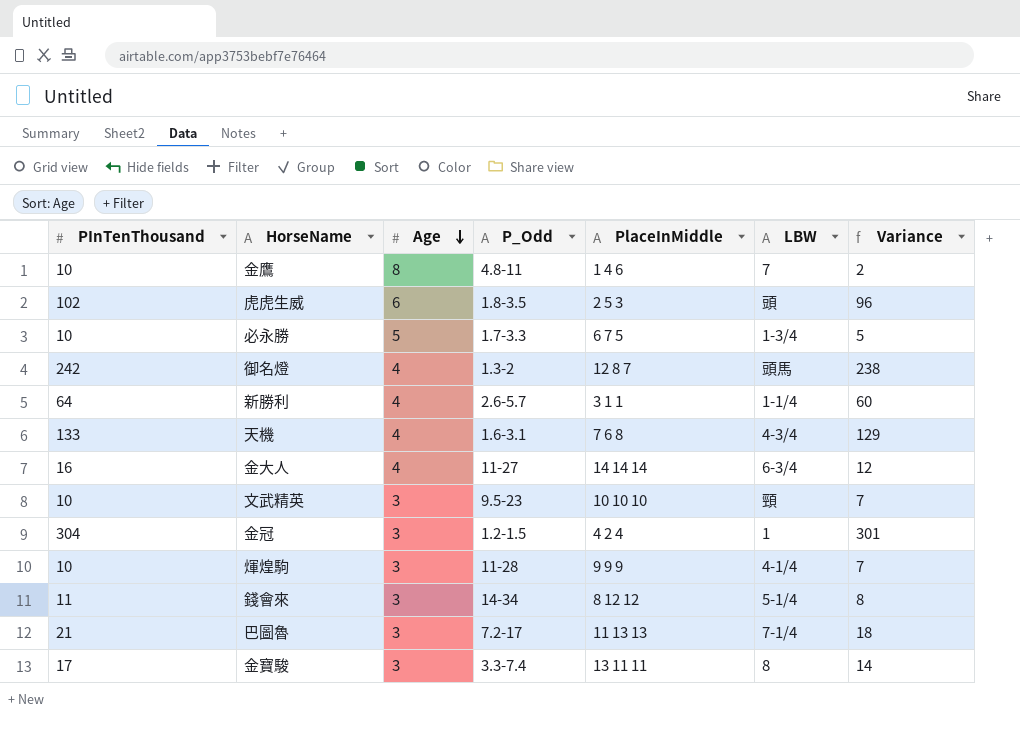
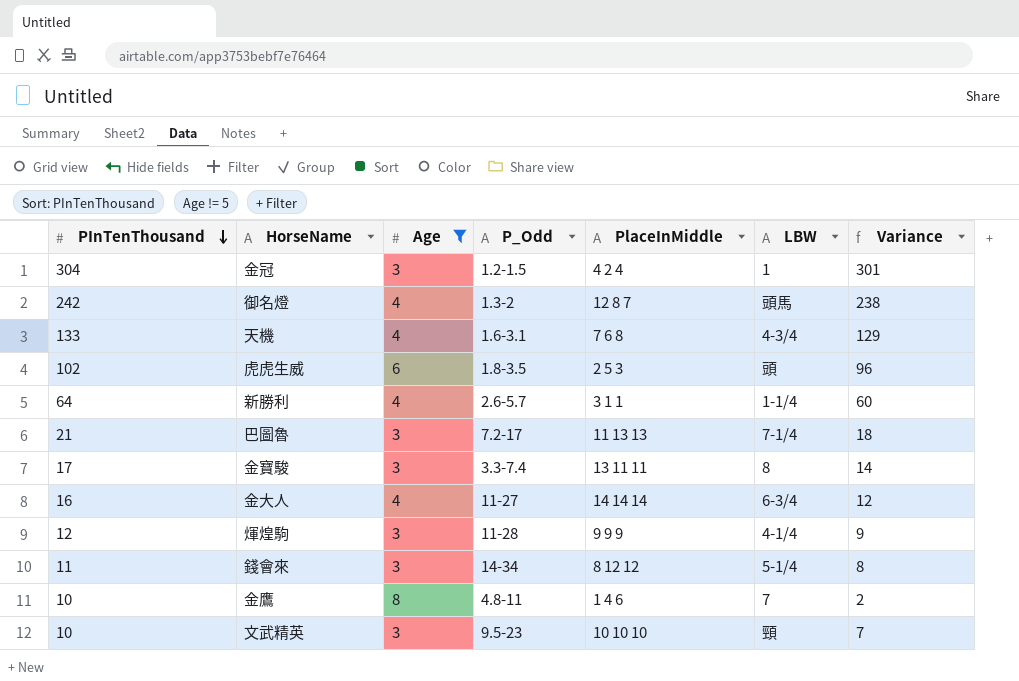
filter: none -> Age != 5
row order: Age descending -> PInTenThousand descending
煇煌駒 | PInTenThousand: 10 -> 12
煇煌駒 | Variance: 7 -> 9

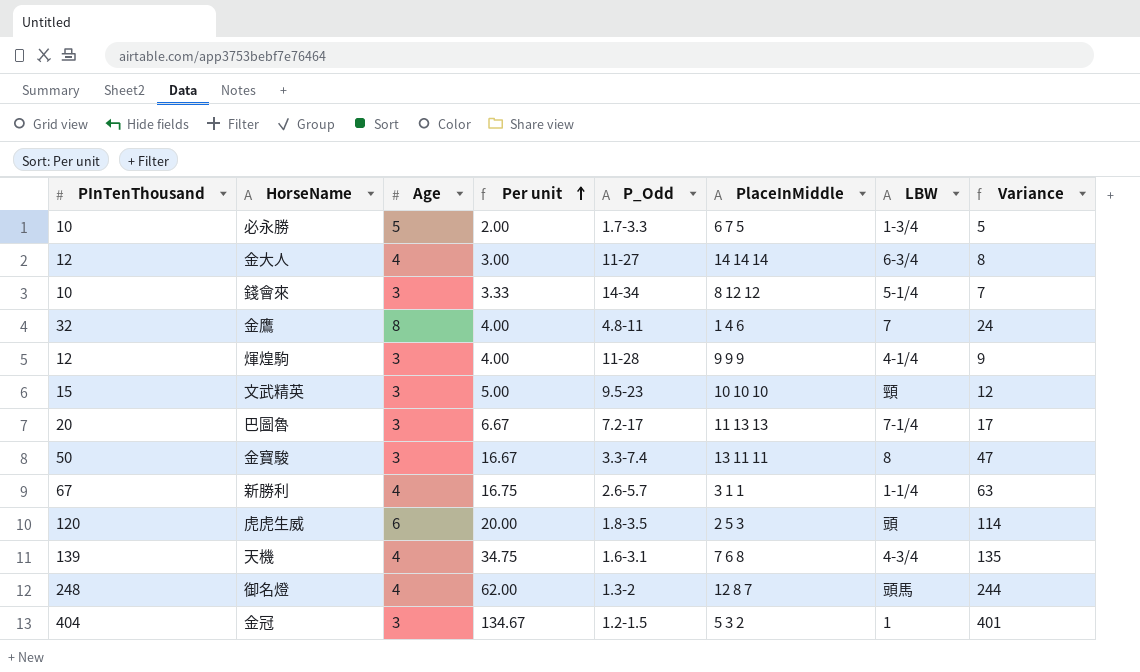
filter: Age != 5 -> none
row order: PInTenThousand descending -> Per unit ascending
column Per unit | formula: none -> [PInTenThousand] / [Age]
金大人 | PInTenThousand: 16 -> 12
金大人 | Variance: 12 -> 8
錢會來 | PInTenThousand: 11 -> 10
錢會來 | Variance: 8 -> 7
金鷹 | PInTenThousand: 10 -> 32
金鷹 | Variance: 2 -> 24
文武精英 | PInTenThousand: 10 -> 15
文武精英 | Variance: 7 -> 12
巴圖魯 | PInTenThousand: 21 -> 20
巴圖魯 | Variance: 18 -> 17
金寶駿 | PInTenThousand: 17 -> 50
金寶駿 | Variance: 14 -> 47
新勝利 | PInTenThousand: 64 -> 67
新勝利 | Variance: 60 -> 63
虎虎生威 | PInTenThousand: 102 -> 120
虎虎生威 | Variance: 96 -> 114
天機 | PInTenThousand: 133 -> 139
天機 | Variance: 129 -> 135
御名燈 | PInTenThousand: 242 -> 248
御名燈 | Variance: 238 -> 244
金冠 | PInTenThousand: 304 -> 404
金冠 | PlaceInMiddle: 4 2 4 -> 5 3 2
金冠 | Variance: 301 -> 401

